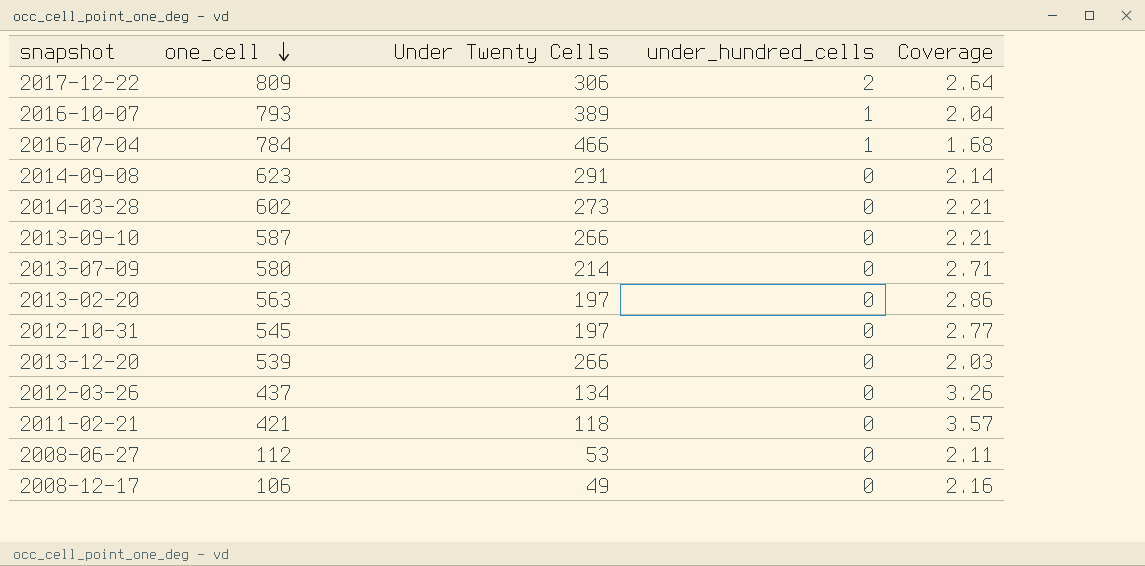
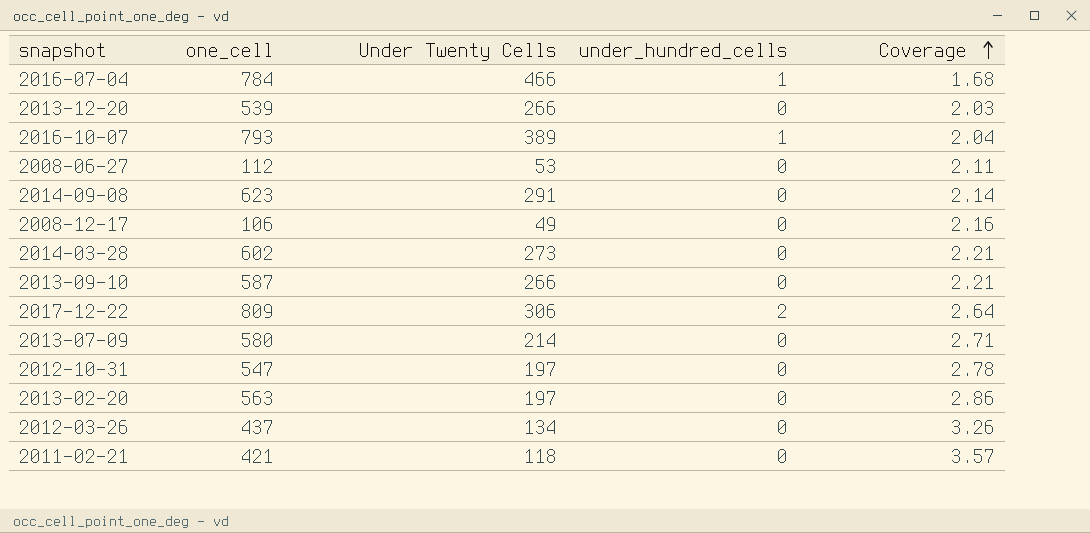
row order: one_cell descending -> Coverage ascending
2012-10-31 | one_cell: 545 -> 547
2012-10-31 | Coverage: 2.77 -> 2.78

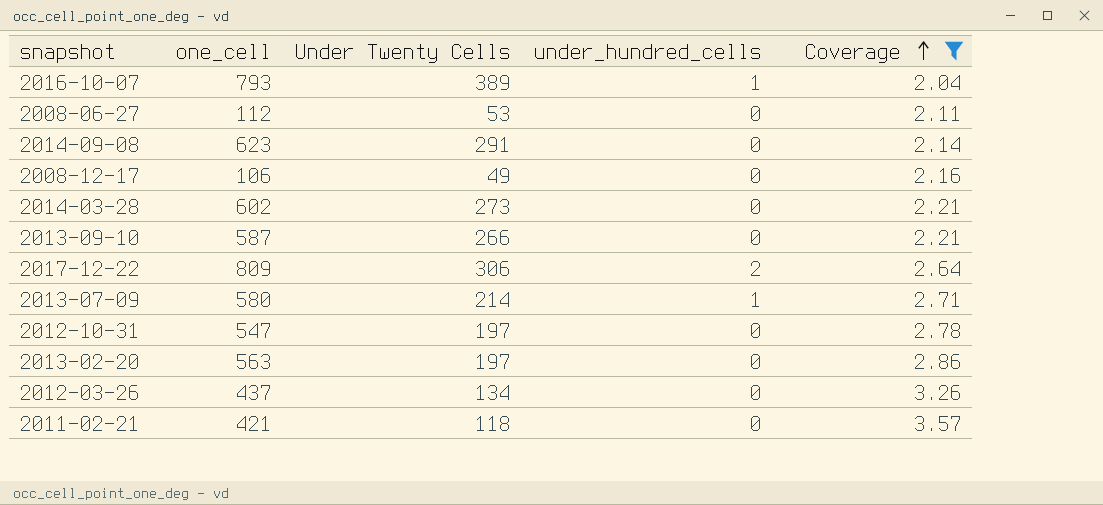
filter: none -> Coverage >= 2.04
2013-07-09 | under_hundred_cells: 0 -> 1

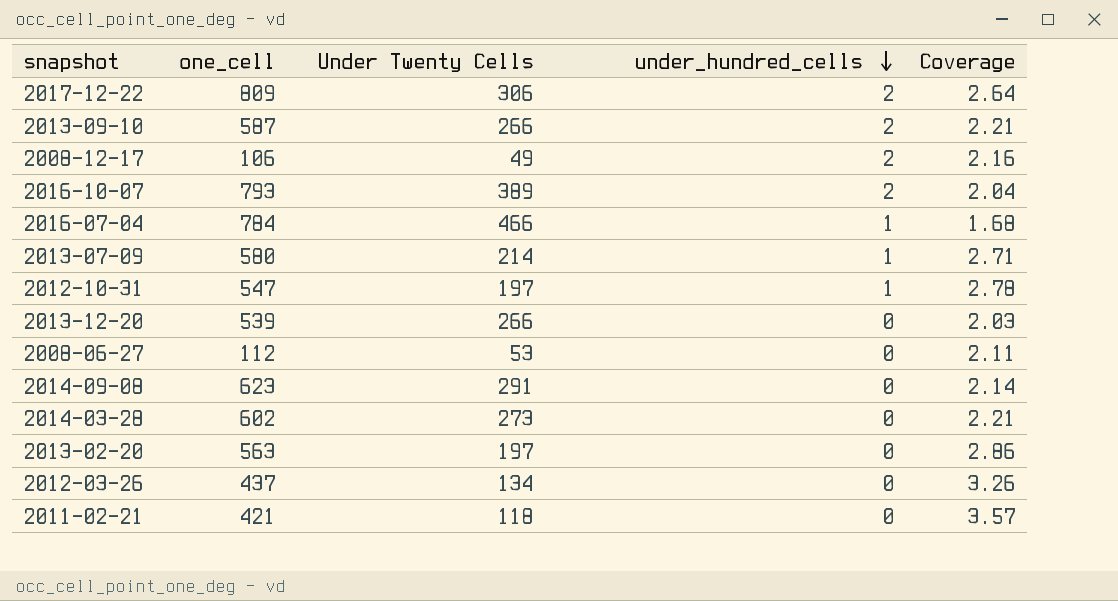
filter: Coverage >= 2.04 -> none
row order: Coverage ascending -> under_hundred_cells descending
2013-09-10 | under_hundred_cells: 0 -> 2
2008-12-17 | under_hundred_cells: 0 -> 2
2016-10-07 | under_hundred_cells: 1 -> 2
2012-10-31 | under_hundred_cells: 0 -> 1

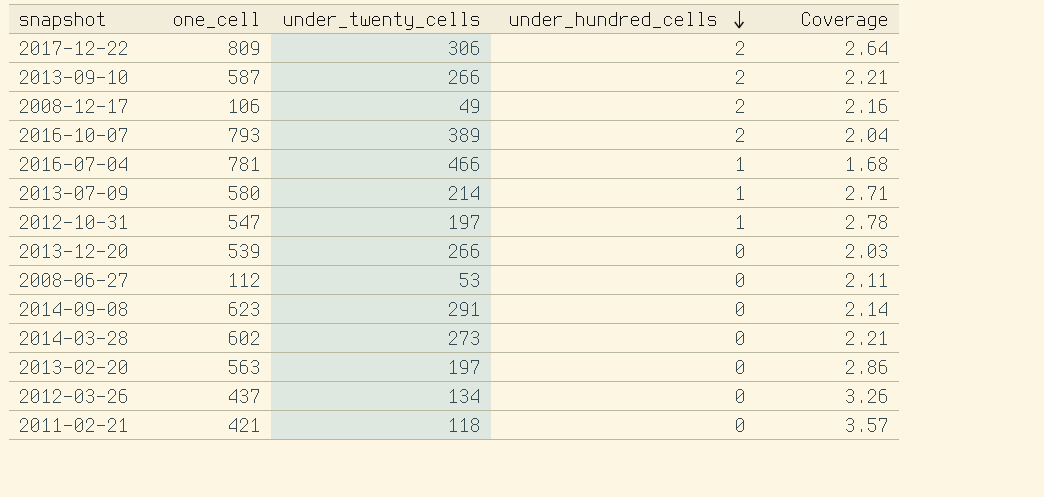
column name: Under Twenty Cells -> under_twenty_cells
2016-07-04 | one_cell: 784 -> 781

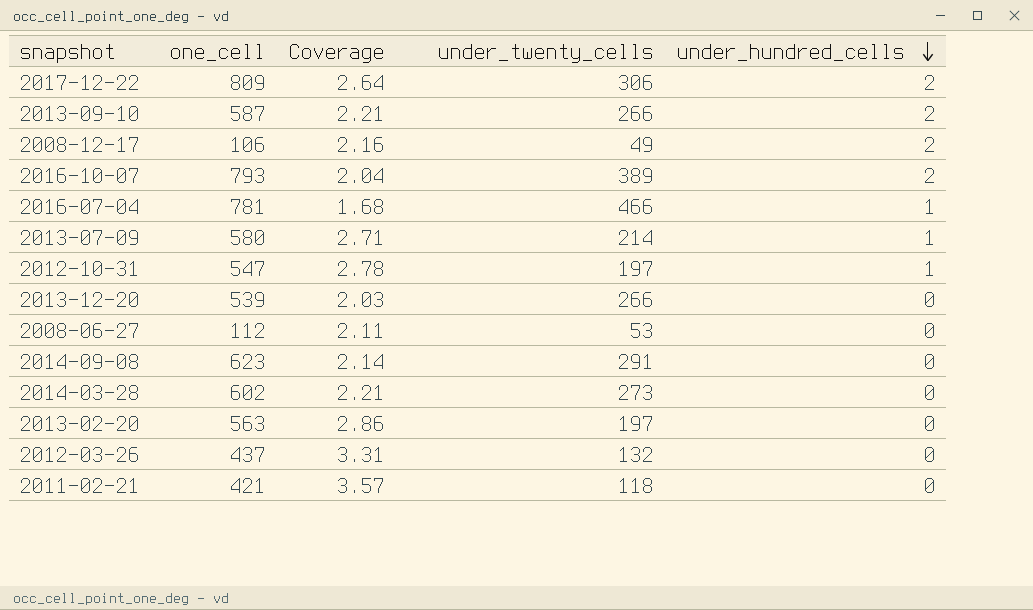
column Coverage | position: 5 -> 3
2012-03-26 | Coverage: 3.26 -> 3.31
2012-03-26 | under_twenty_cells: 134 -> 132

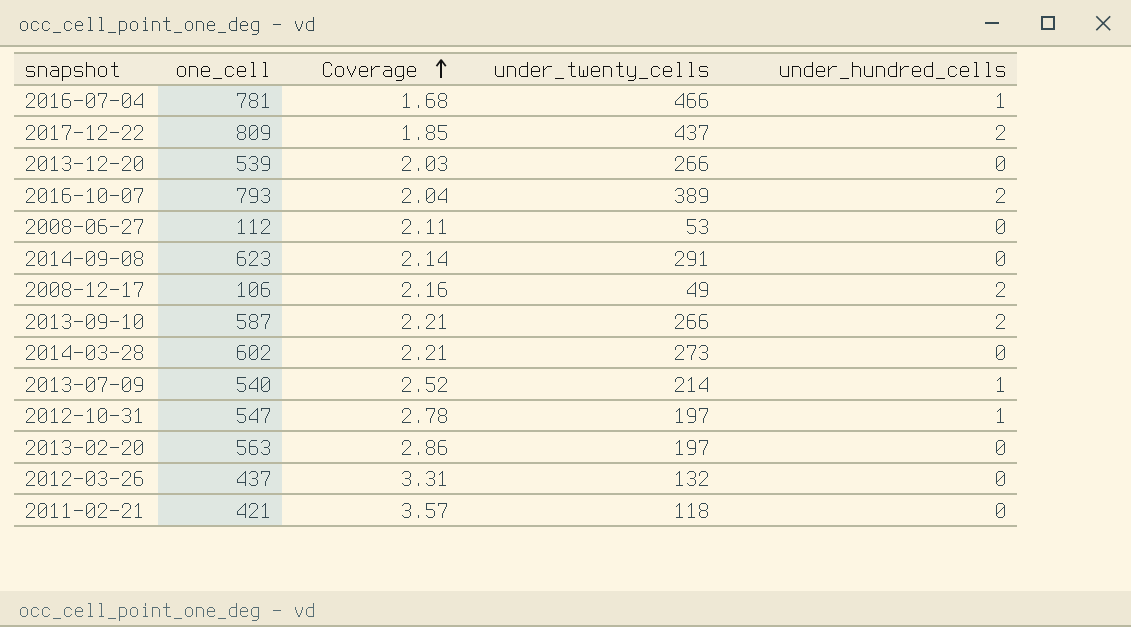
row order: under_hundred_cells descending -> Coverage ascending
2017-12-22 | Coverage: 2.64 -> 1.85
2017-12-22 | under_twenty_cells: 306 -> 437
2013-07-09 | one_cell: 580 -> 540
2013-07-09 | Coverage: 2.71 -> 2.52

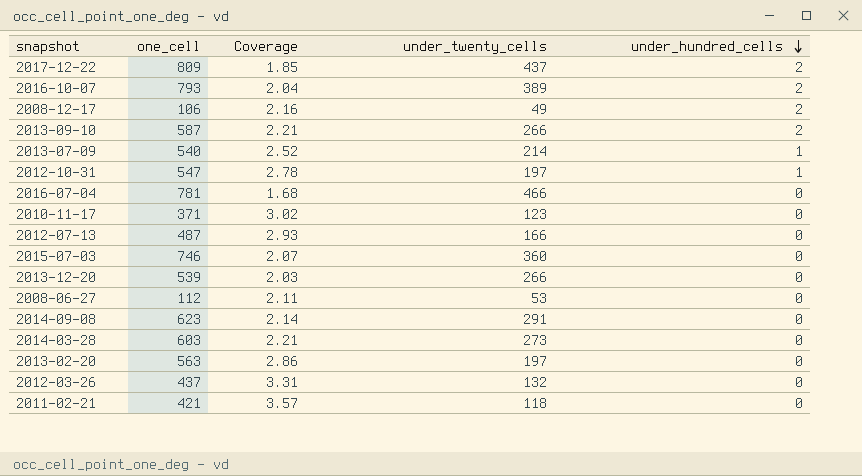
row order: Coverage ascending -> under_hundred_cells descending
2016-07-04 | under_hundred_cells: 1 -> 0
row 2010-11-17: none -> 371 | 3.02 | 123 | 0
row 2012-07-13: none -> 487 | 2.93 | 166 | 0
row 2015-07-03: none -> 746 | 2.07 | 360 | 0
2014-03-28 | one_cell: 602 -> 603

